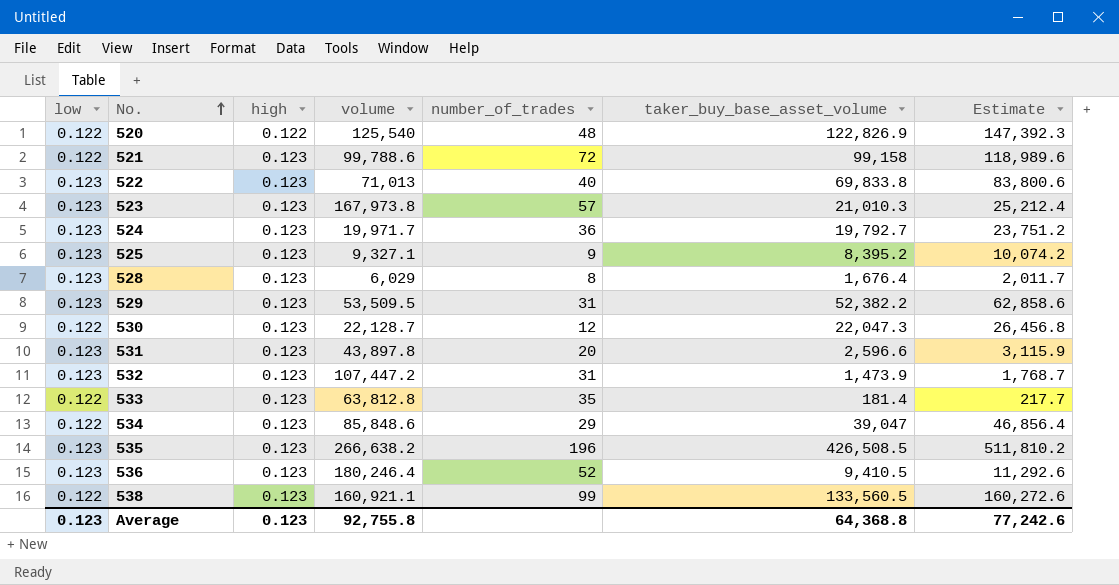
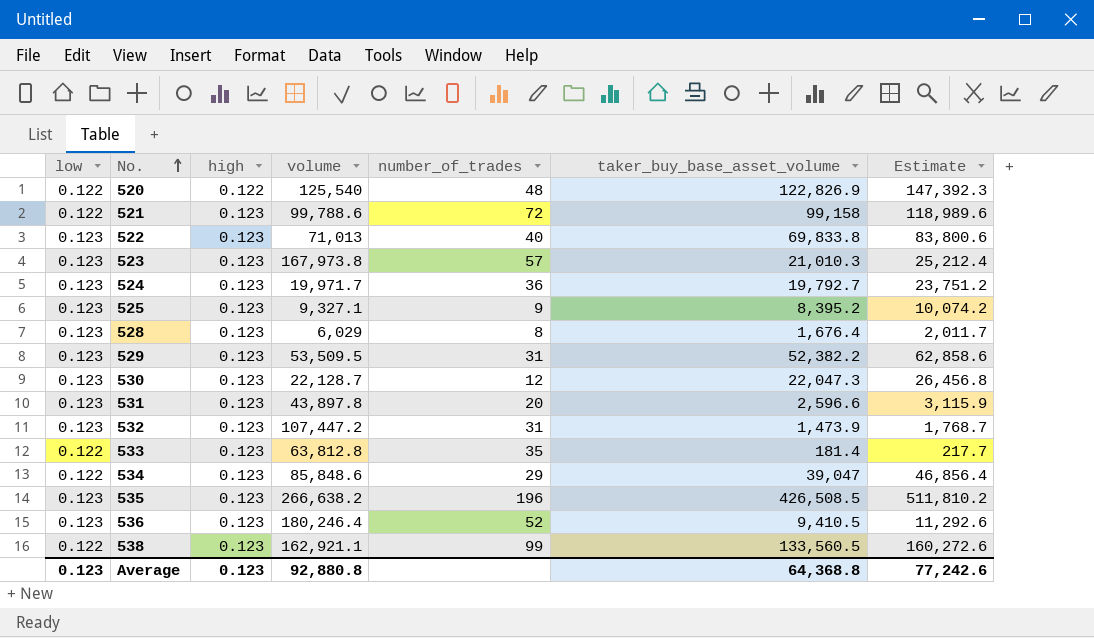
530 | low: 0.122 -> 0.123
538 | volume: 160,921.1 -> 162,921.1
Average | volume: 92,755.8 -> 92,880.8

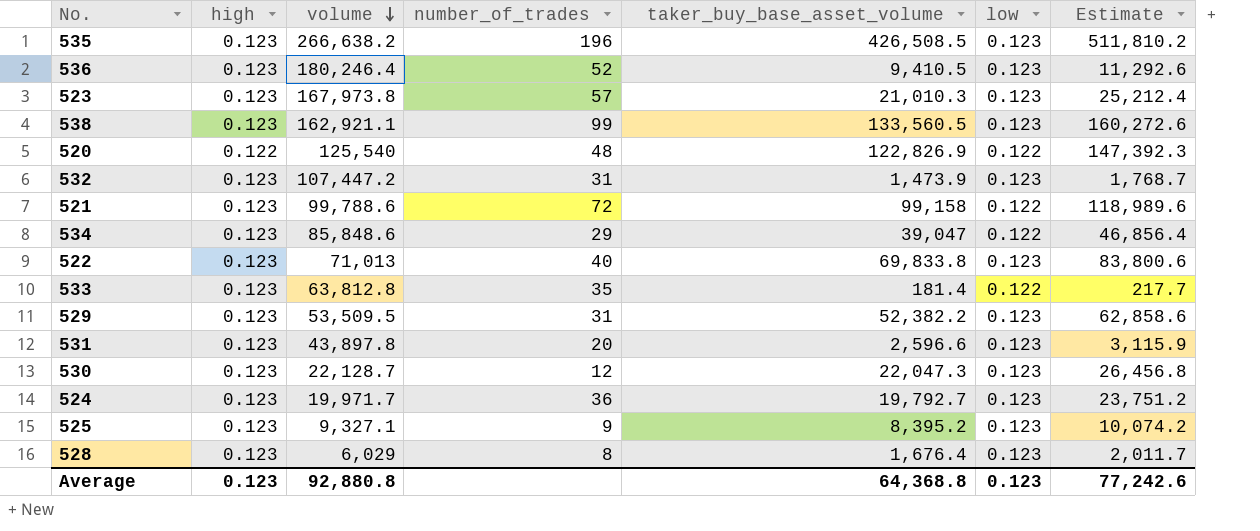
row order: No. ascending -> volume descending
column low | position: 1 -> 6
538 | low: 0.122 -> 0.123

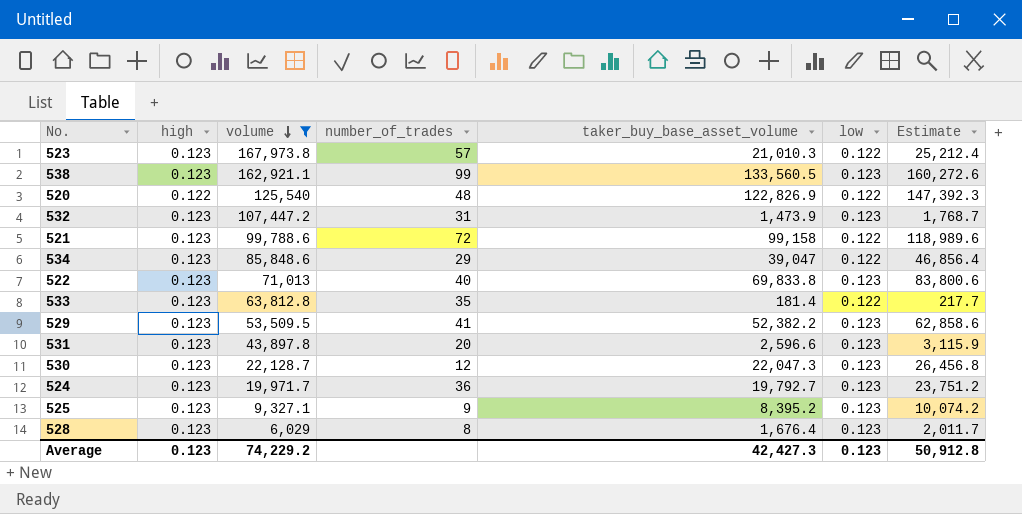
filter: none -> volume <= 167,973.8
523 | low: 0.123 -> 0.122
529 | number_of_trades: 31 -> 41
Average | volume: 92,880.8 -> 74,229.2
Average | taker_buy_base_asset_volume: 64,368.8 -> 42,427.3
Average | Estimate: 77,242.6 -> 50,912.8

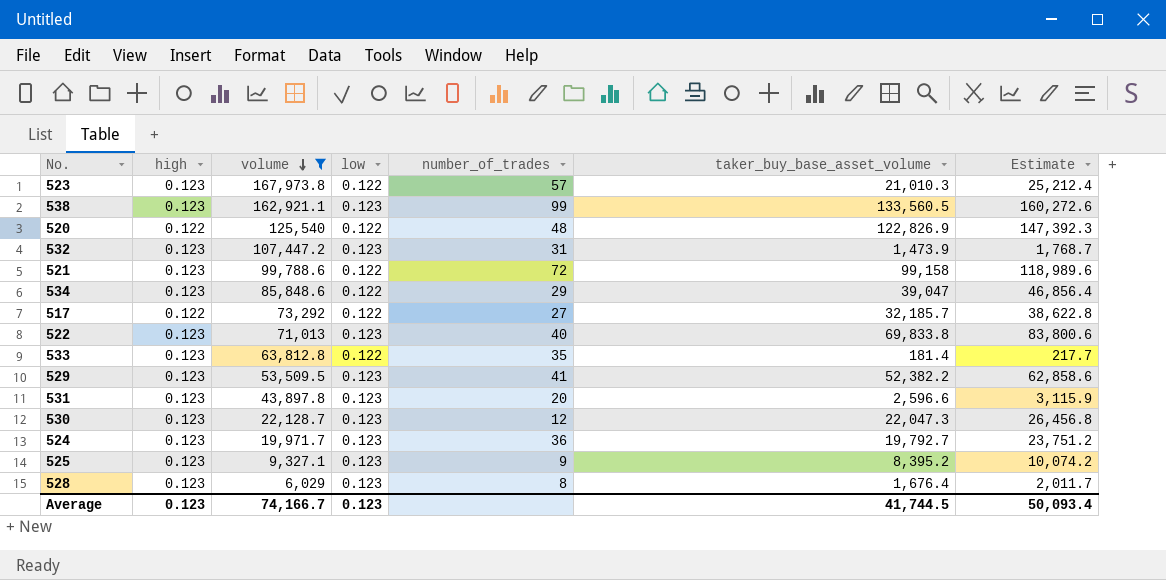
column low | position: 6 -> 4
row 517: none -> 0.122 | 73,292 | 0.122 | 27 | 32,185.7 | 38,622.8
Average | volume: 74,229.2 -> 74,166.7
Average | taker_buy_base_asset_volume: 42,427.3 -> 41,744.5
Average | Estimate: 50,912.8 -> 50,093.4

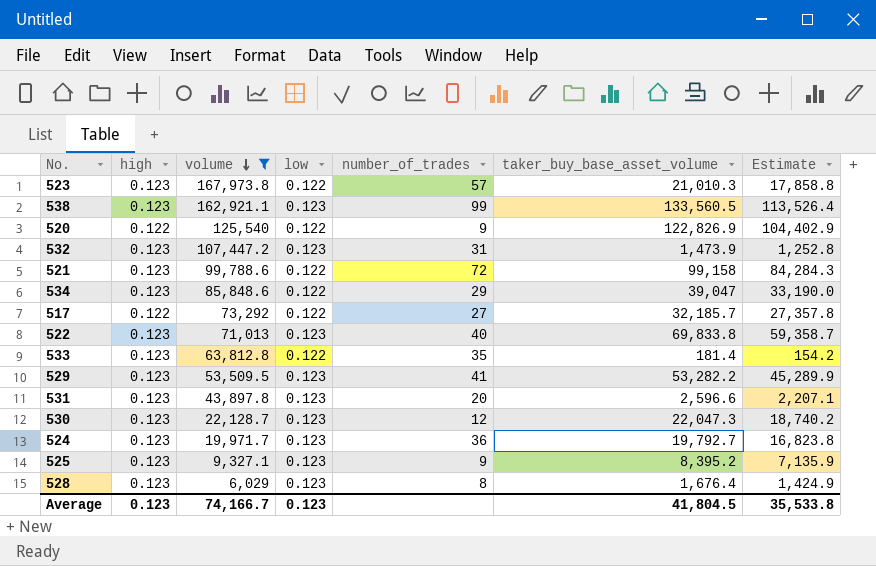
column Estimate | formula: [taker_buy_base_asset_volume] * 1.2 -> [taker_buy_base_asset_volume] * 0.85
520 | number_of_trades: 48 -> 9
529 | taker_buy_base_asset_volume: 52,382.2 -> 53,282.2
Average | taker_buy_base_asset_volume: 41,744.5 -> 41,804.5
Average | Estimate: 50,093.4 -> 35,533.8

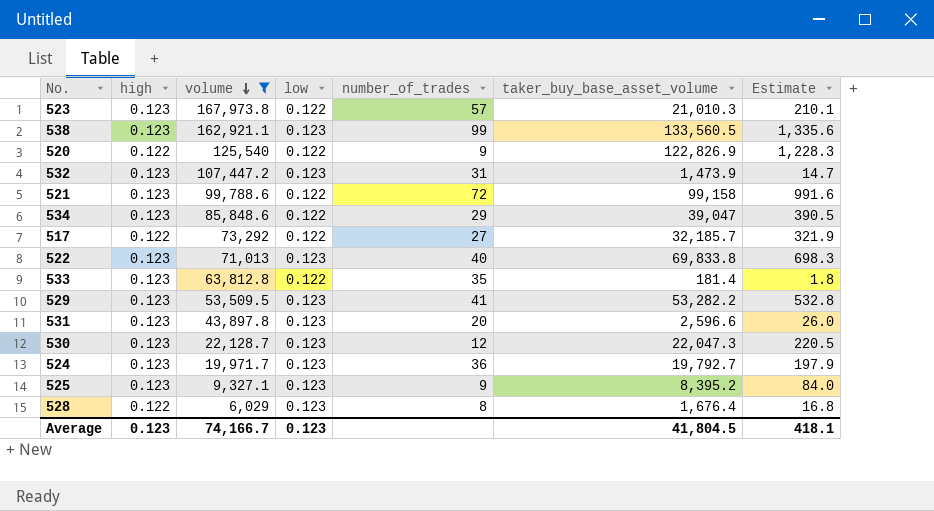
column Estimate | formula: [taker_buy_base_asset_volume] * 0.85 -> [taker_buy_base_asset_volume] * 0.01
528 | high: 0.123 -> 0.122
Average | Estimate: 35,533.8 -> 418.1

